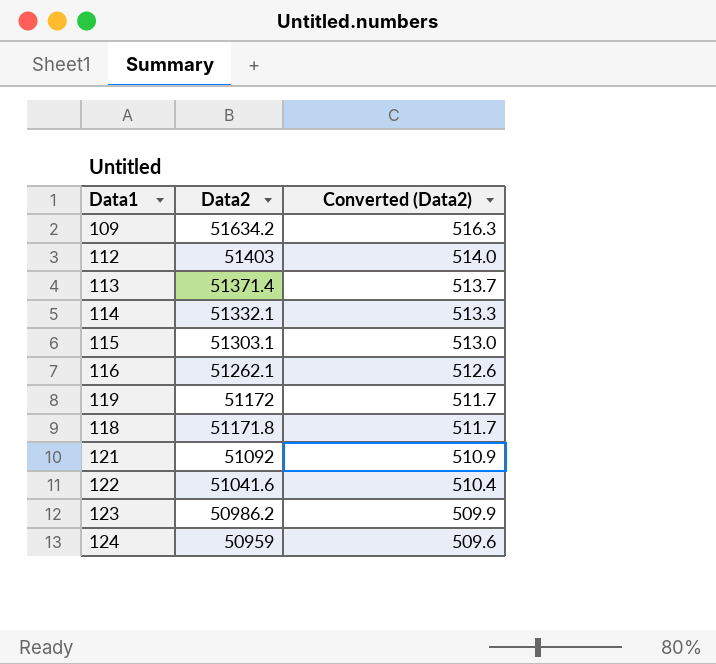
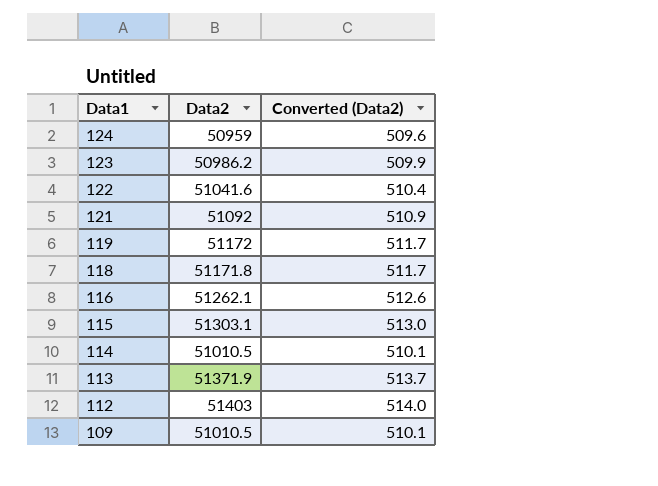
row order: Data2 descending -> Data1 descending
114 | Data2: 51332.1 -> 51010.5
114 | Converted (Data2): 513.3 -> 510.1
113 | Data2: 51371.4 -> 51371.9
109 | Data2: 51634.2 -> 51010.5
109 | Converted (Data2): 516.3 -> 510.1

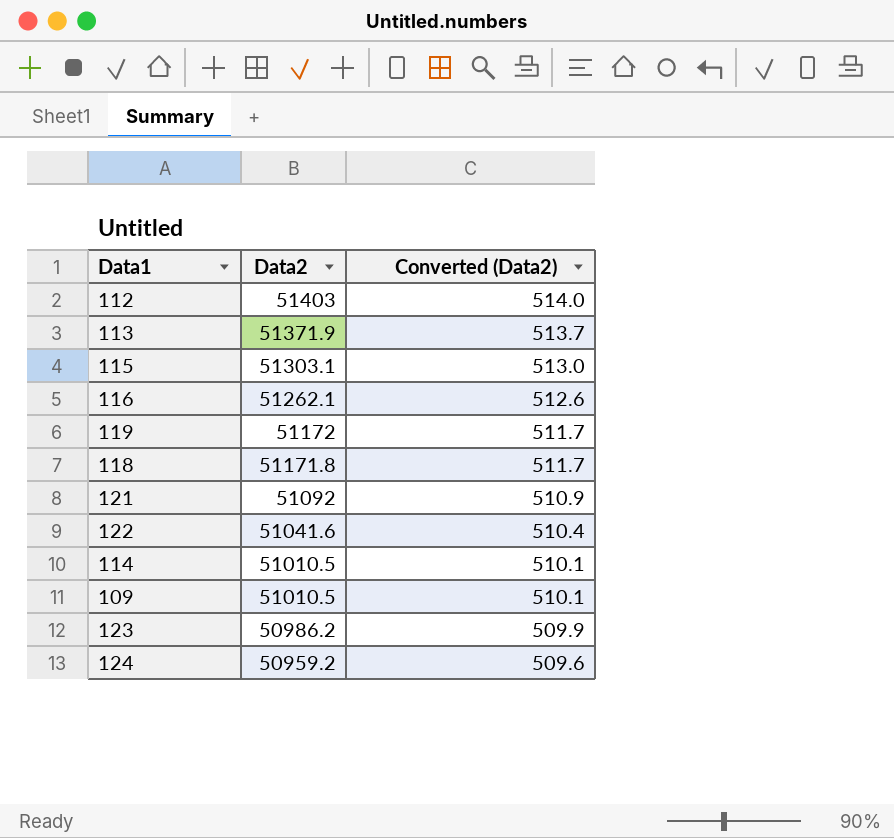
row order: Data1 descending -> Data2 descending
124 | Data2: 50959 -> 50959.2

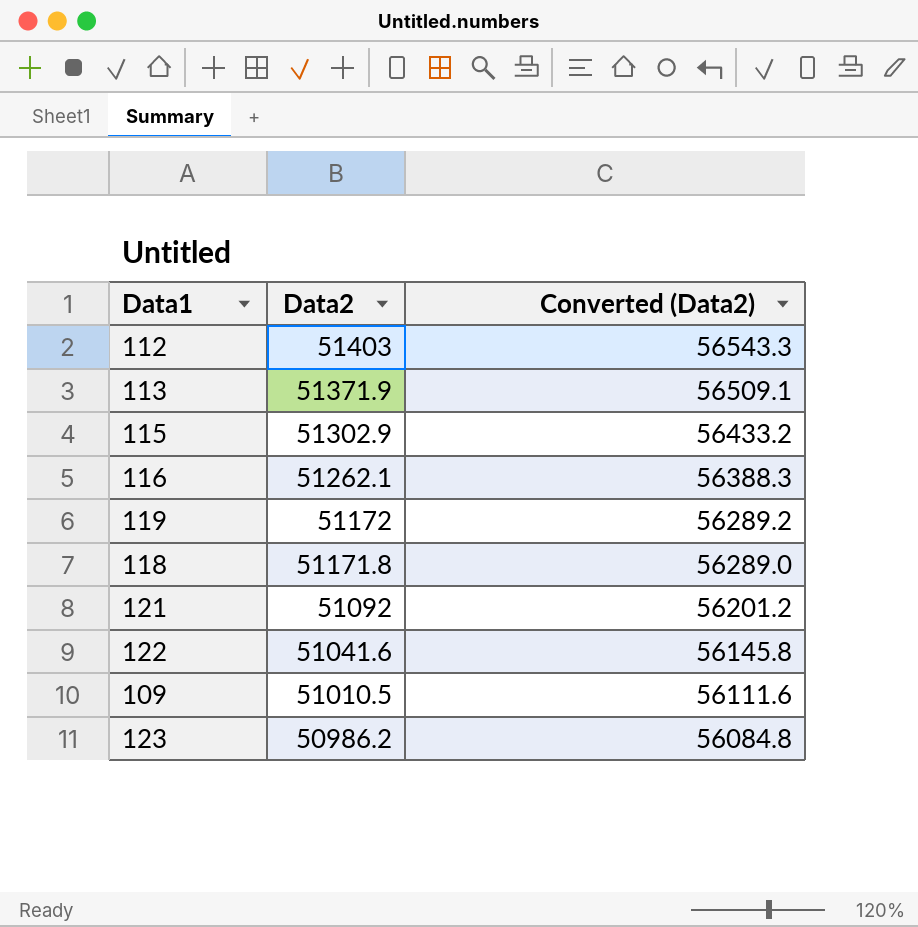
column Converted (Data2) | formula: [Data2] * 0.01 -> [Data2] * 1.1
row 114: 51010.5 | 510.1 -> none
row 124: 50959.2 | 509.6 -> none
115 | Data2: 51303.1 -> 51302.9

